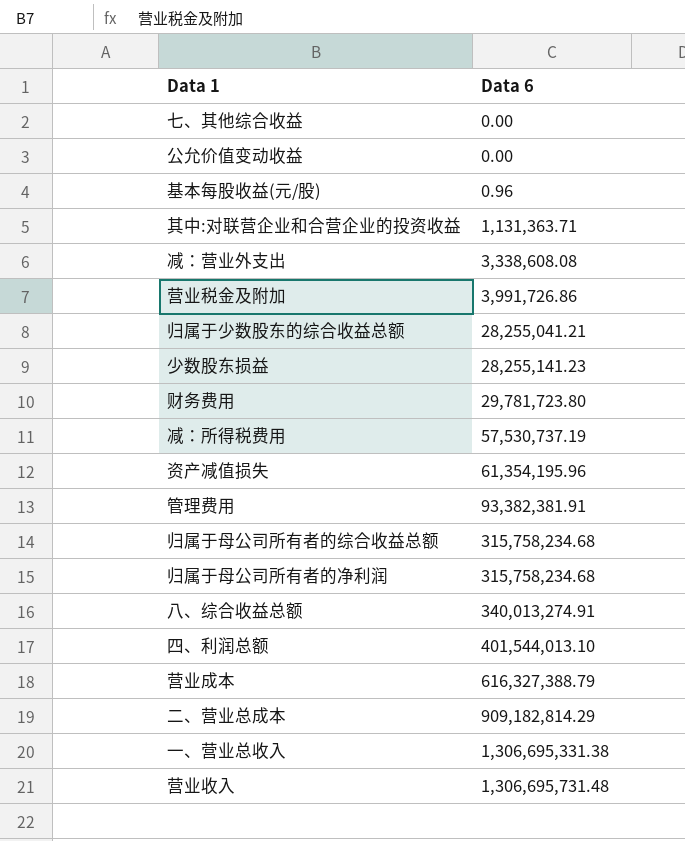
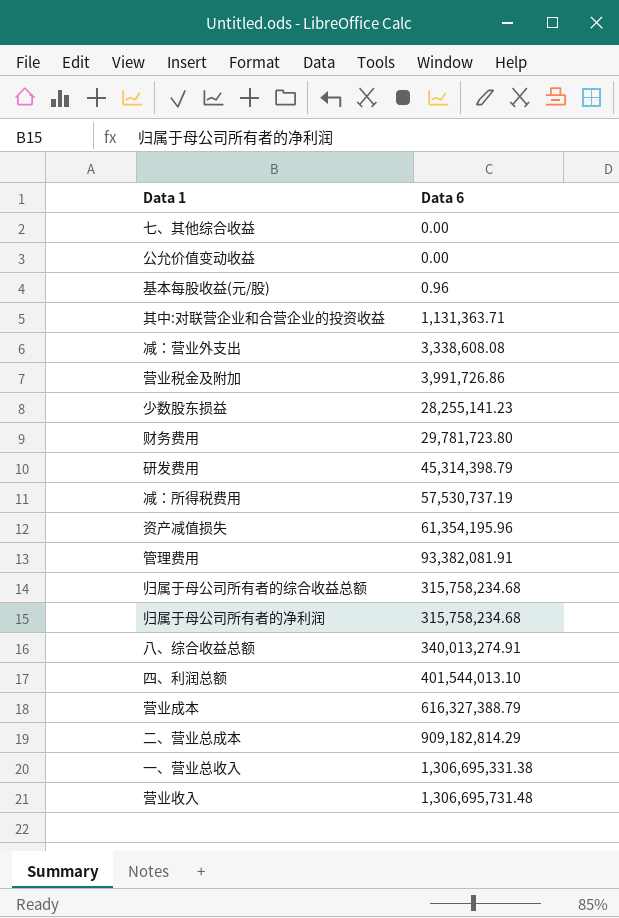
row 归属于少数股东的综合收益总额: 28,255,041.21 -> none
row 研发费用: none -> 45,314,398.79
管理费用 | Data 6: 93,382,381.91 -> 93,382,081.91

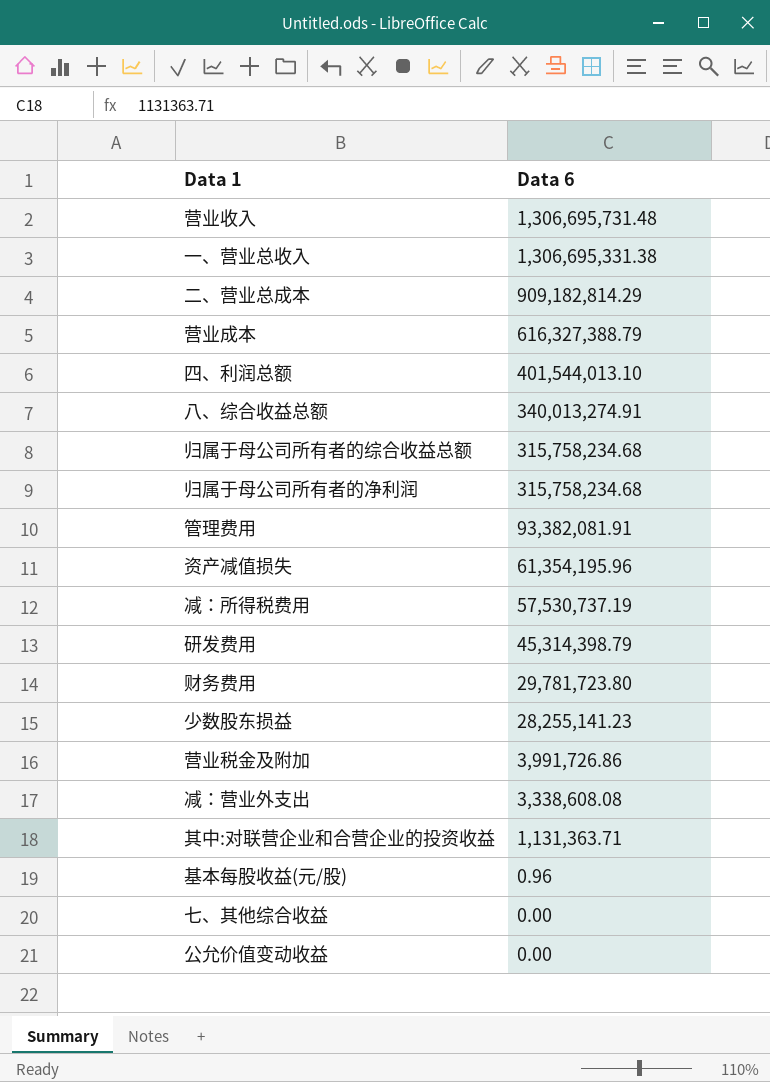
row order: Data 6 ascending -> Data 6 descending

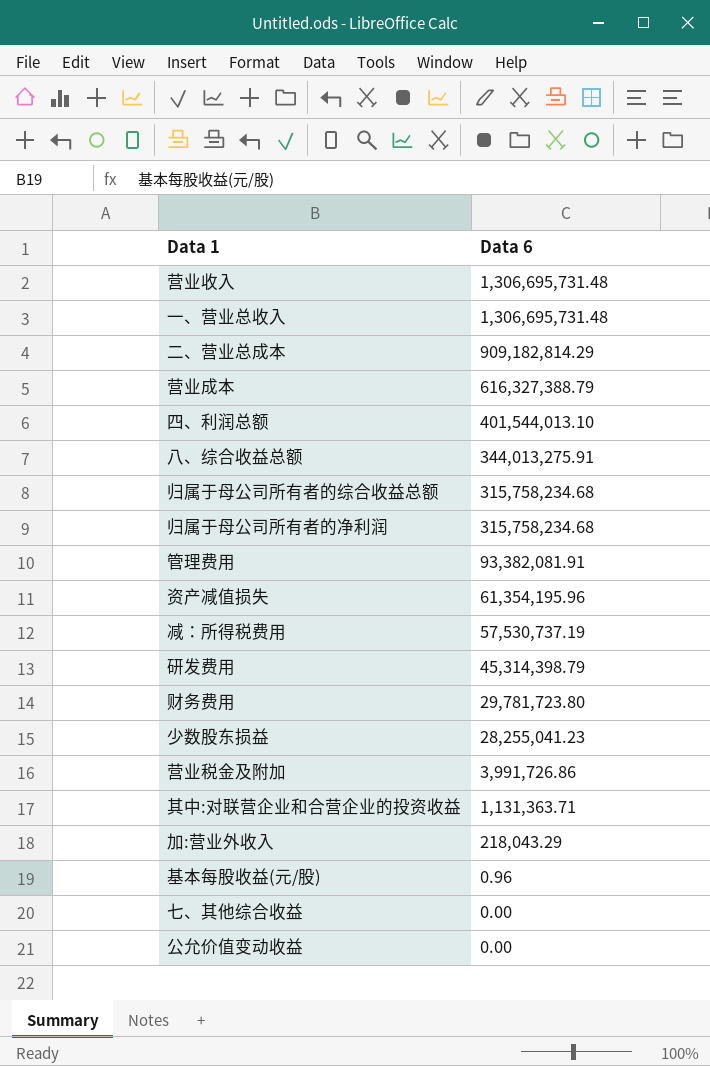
row 减：营业外支出: 3,338,608.08 -> none
一、营业总收入 | Data 6: 1,306,695,331.38 -> 1,306,695,731.48
八、综合收益总额 | Data 6: 340,013,274.91 -> 344,013,275.91
少数股东损益 | Data 6: 28,255,141.23 -> 28,255,041.23
row 加:营业外收入: none -> 218,043.29

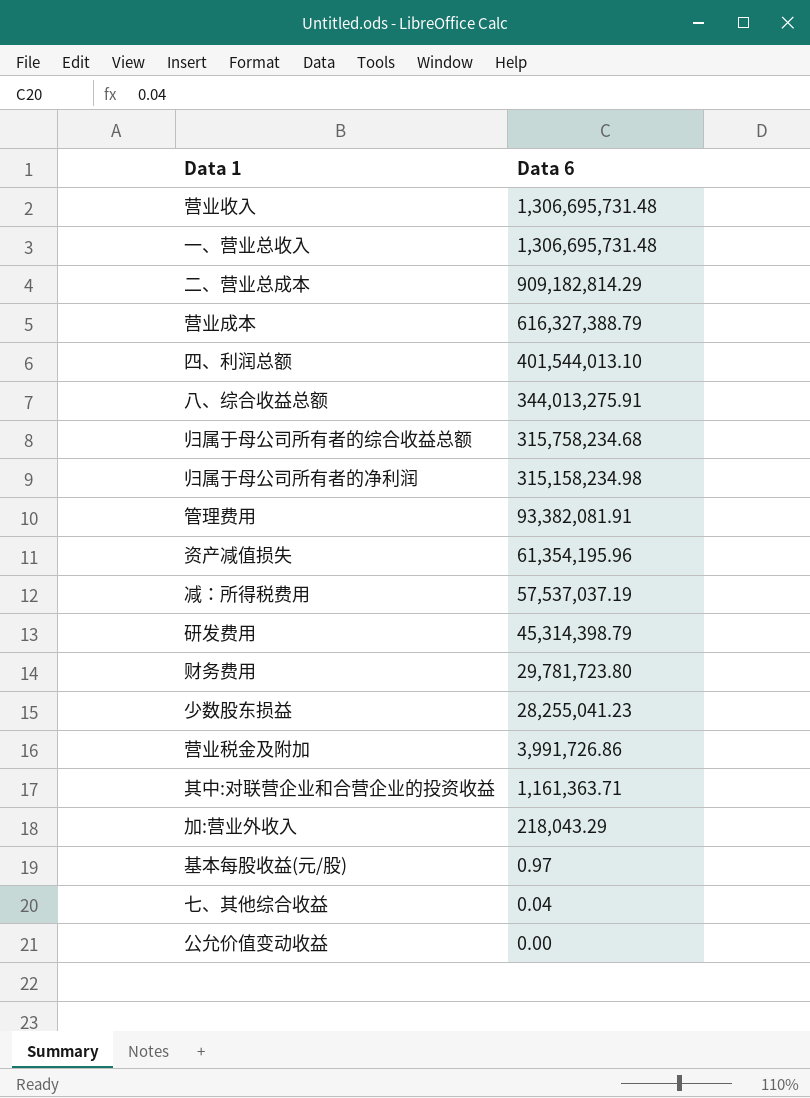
归属于母公司所有者的净利润 | Data 6: 315,758,234.68 -> 315,158,234.98
减：所得税费用 | Data 6: 57,530,737.19 -> 57,537,037.19
其中:对联营企业和合营企业的投资收益 | Data 6: 1,131,363.71 -> 1,161,363.71
基本每股收益(元/股) | Data 6: 0.96 -> 0.97
七、其他综合收益 | Data 6: 0.00 -> 0.04

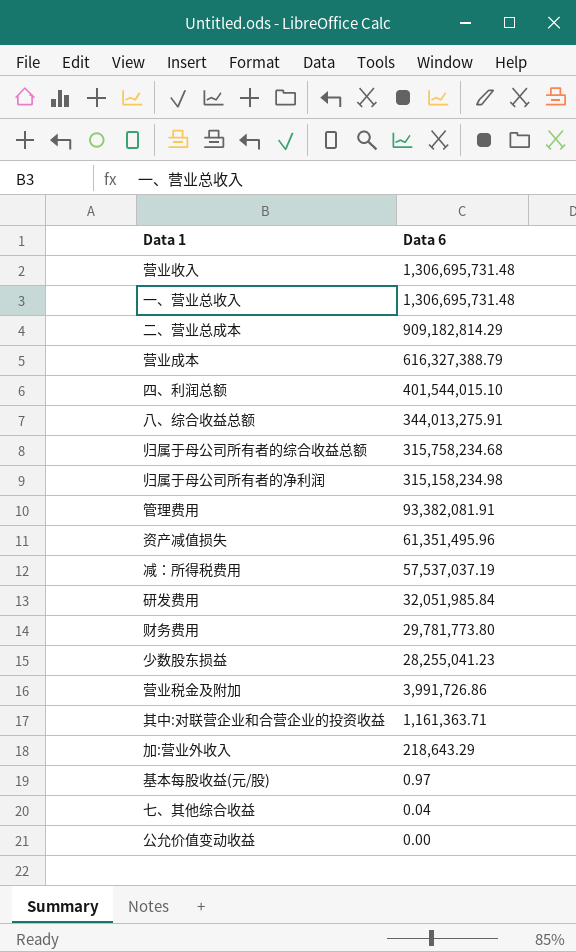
四、利润总额 | Data 6: 401,544,013.10 -> 401,544,015.10
资产减值损失 | Data 6: 61,354,195.96 -> 61,351,495.96
研发费用 | Data 6: 45,314,398.79 -> 32,051,985.84
财务费用 | Data 6: 29,781,723.80 -> 29,781,773.80
加:营业外收入 | Data 6: 218,043.29 -> 218,643.29

